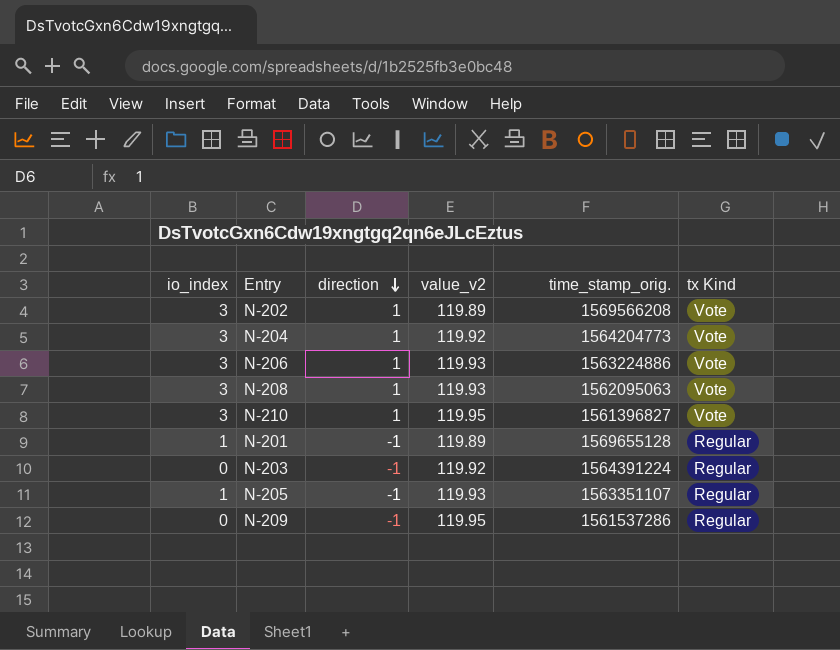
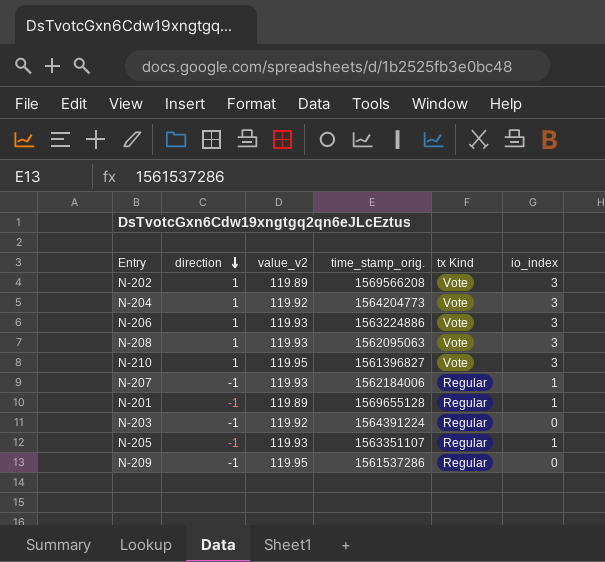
column io_index | position: 1 -> 6
row N-207: none -> -1 | 119.93 | 1562184006 | Regular | 1

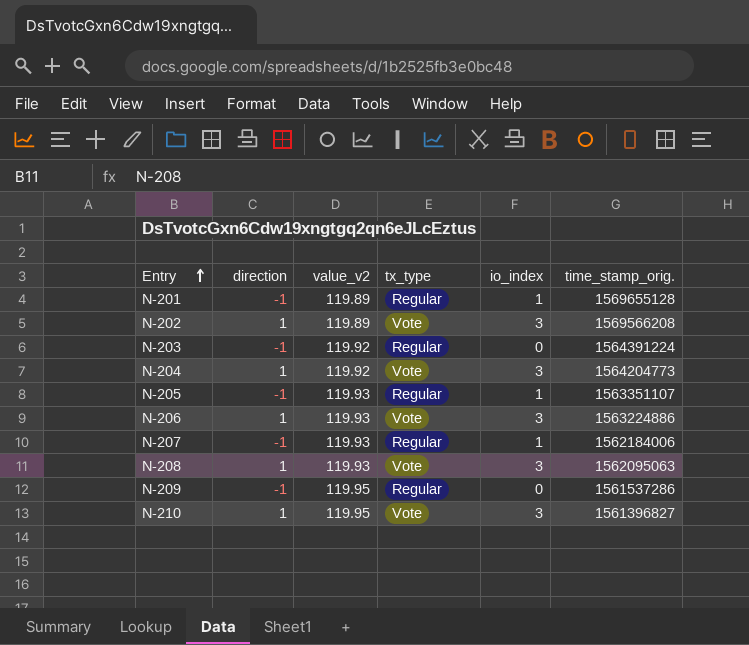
row order: direction descending -> Entry ascending
column name: tx Kind -> tx_type
column time_stamp_orig. | position: 4 -> 6

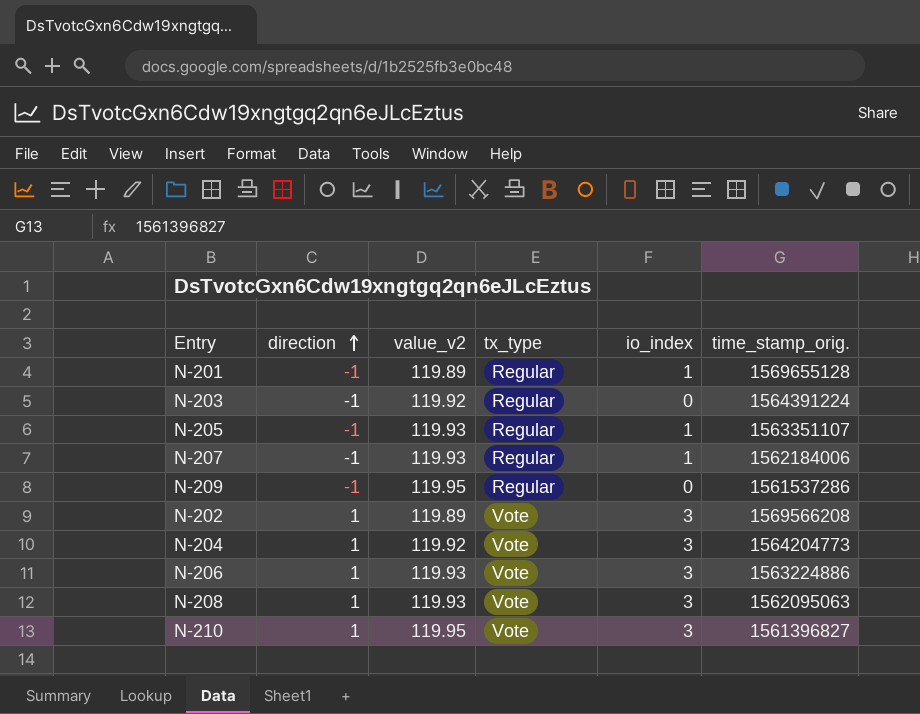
row order: Entry ascending -> direction ascending

